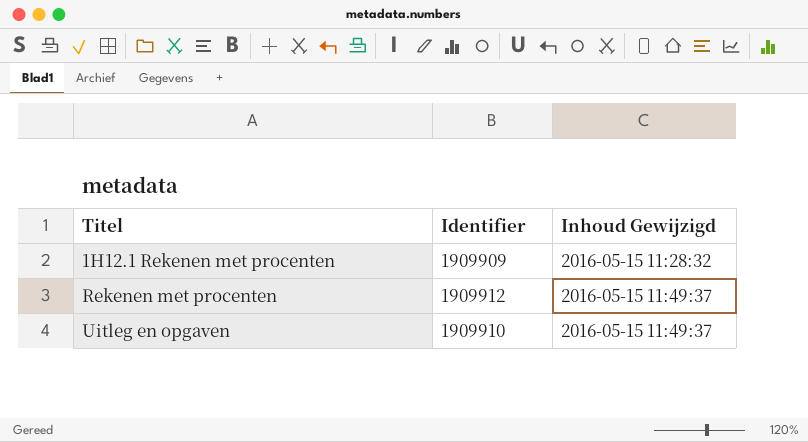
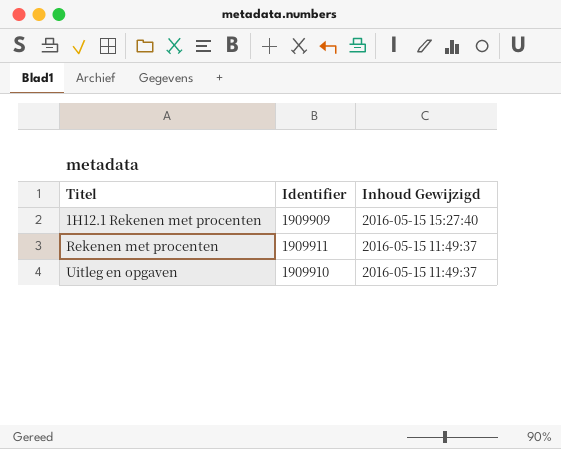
1H12.1 Rekenen met procenten | Inhoud Gewijzigd: 2016-05-15 11:28:32 -> 2016-05-15 15:27:40
Rekenen met procenten | Identifier: 1909912 -> 1909911

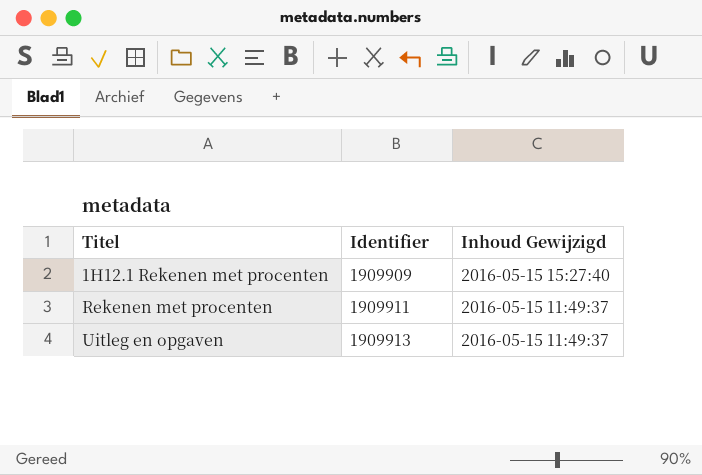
Uitleg en opgaven | Identifier: 1909910 -> 1909913

